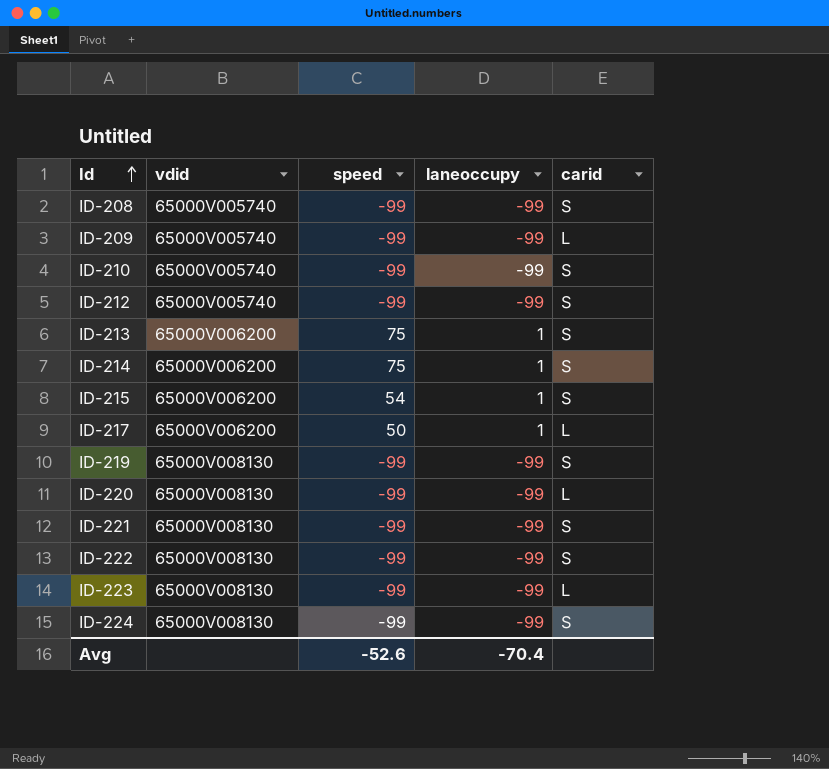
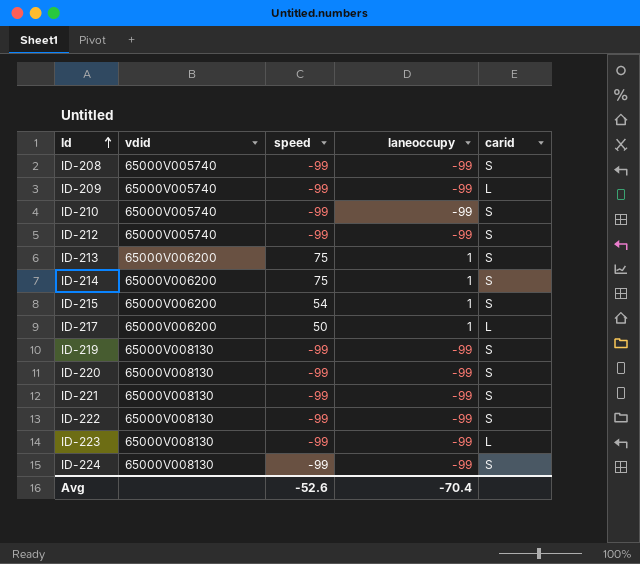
ID-220 | carid: L -> S

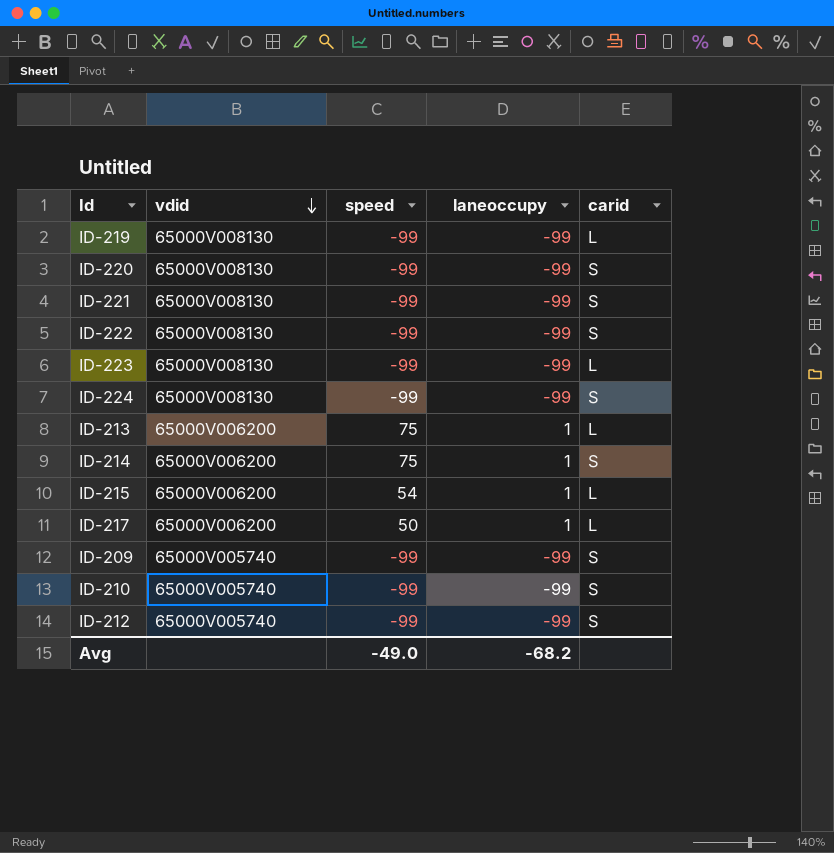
row order: Id ascending -> vdid descending
row ID-208: 65000V005740 | -99 | -99 | S -> none
ID-219 | carid: S -> L
ID-213 | carid: S -> L
ID-215 | carid: S -> L
ID-209 | carid: L -> S
Avg | speed: -52.6 -> -49.0
Avg | laneoccupy: -70.4 -> -68.2

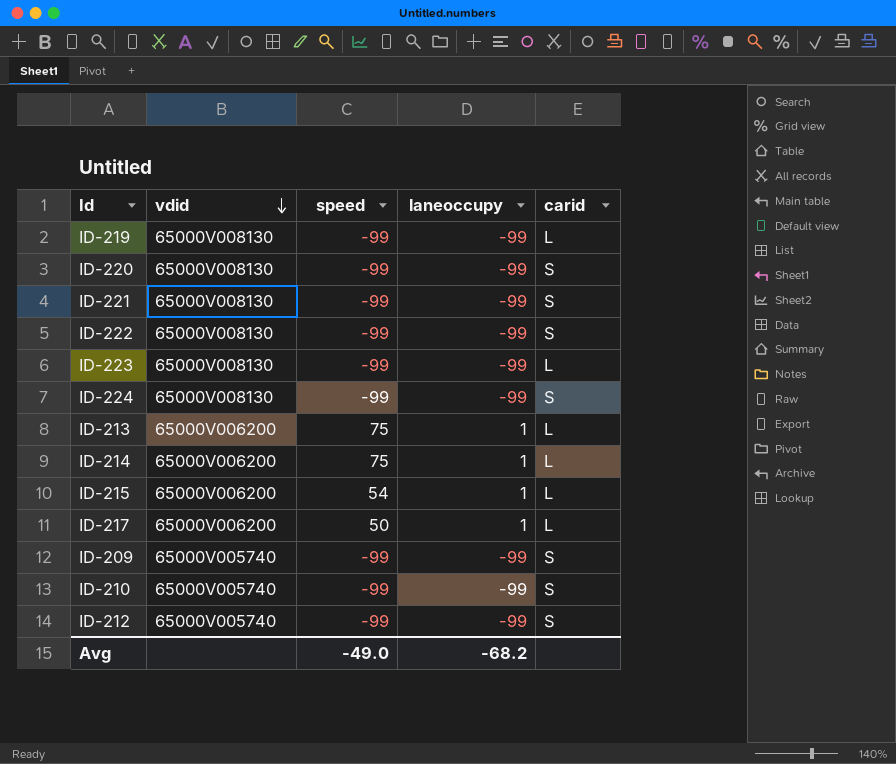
ID-214 | carid: S -> L

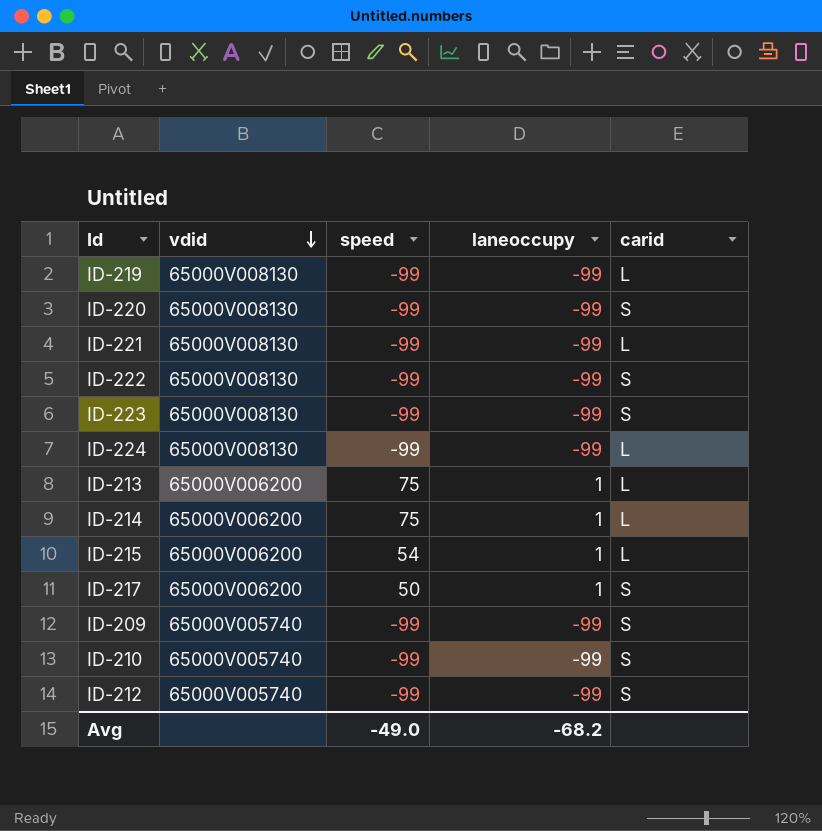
ID-221 | carid: S -> L
ID-223 | carid: L -> S
ID-224 | carid: S -> L
ID-217 | carid: L -> S

